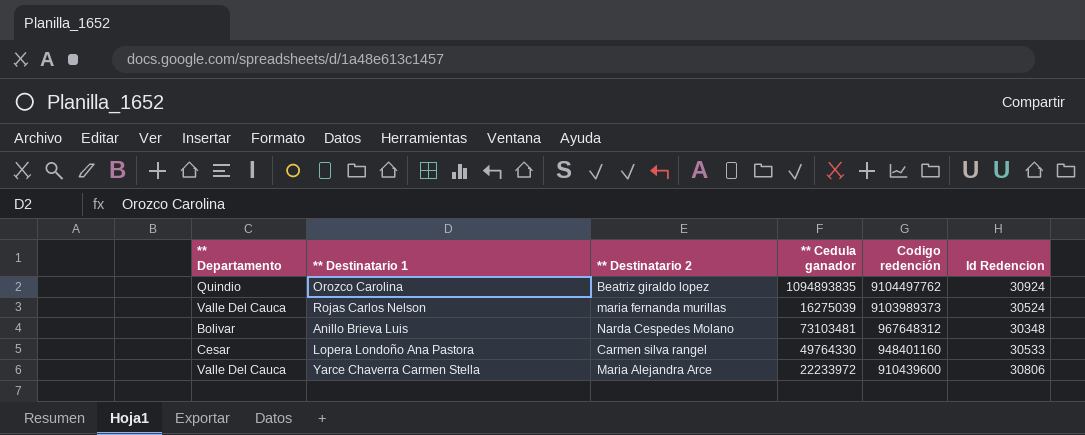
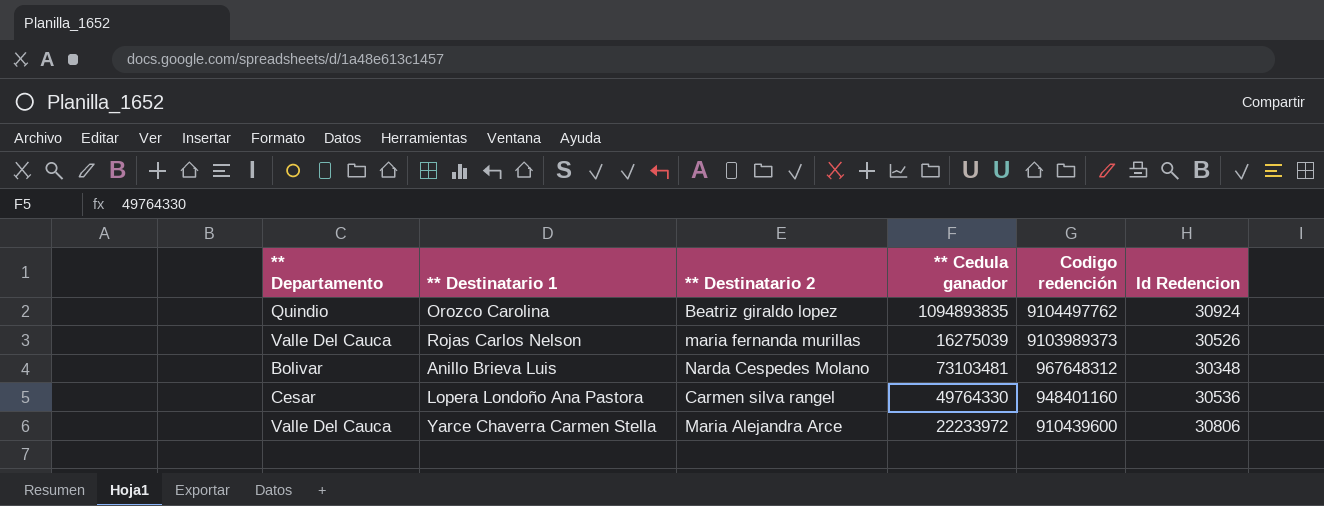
Rojas Carlos Nelson | Id Redencion: 30524 -> 30526
Lopera Londoño Ana Pastora | Id Redencion: 30533 -> 30536

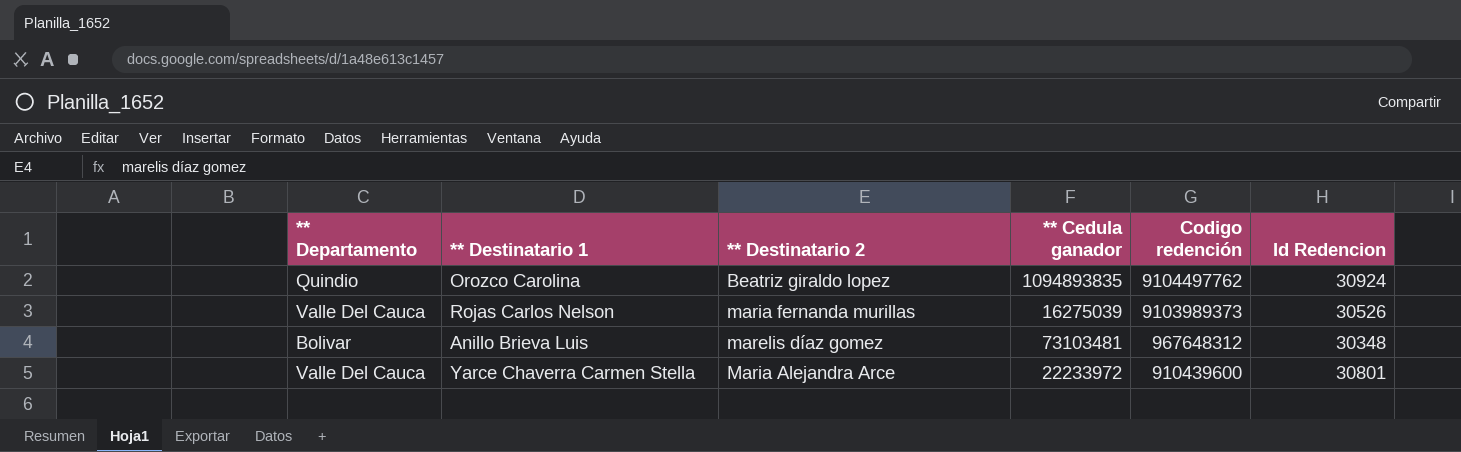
row Lopera Londoño Ana Pastora: Cesar | Carmen silva rangel | 49764330 | 948401160 | 30536 -> none
Anillo Brieva Luis | ** Destinatario 2: Narda Cespedes Molano -> marelis díaz gomez
Yarce Chaverra Carmen Stella | Id Redencion: 30806 -> 30801

